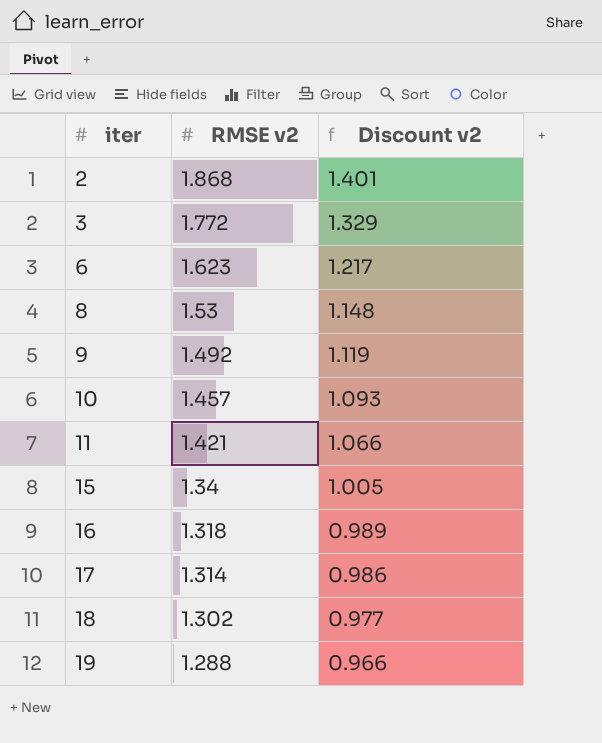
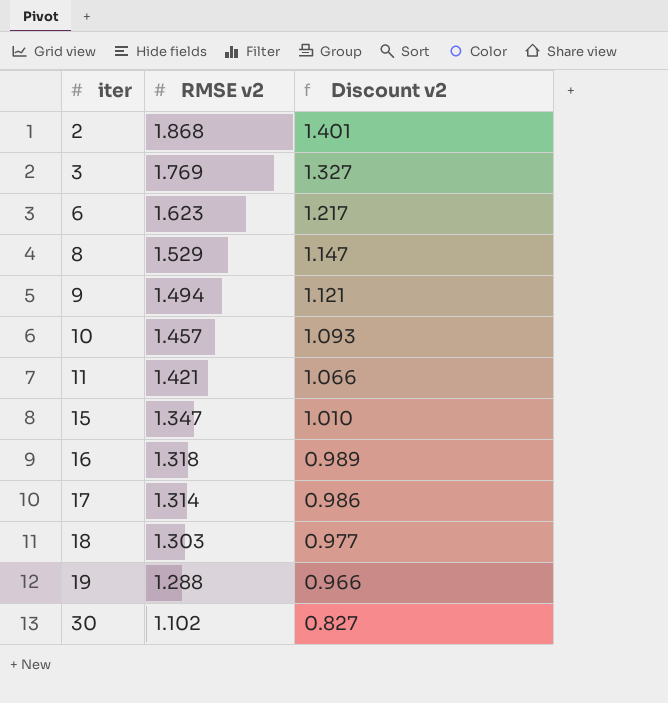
3 | RMSE v2: 1.772 -> 1.769
3 | Discount v2: 1.329 -> 1.327
8 | RMSE v2: 1.53 -> 1.529
8 | Discount v2: 1.148 -> 1.147
9 | RMSE v2: 1.492 -> 1.494
9 | Discount v2: 1.119 -> 1.121
15 | RMSE v2: 1.34 -> 1.347
15 | Discount v2: 1.005 -> 1.010
18 | RMSE v2: 1.302 -> 1.303
row 30: none -> 1.102 | 0.827

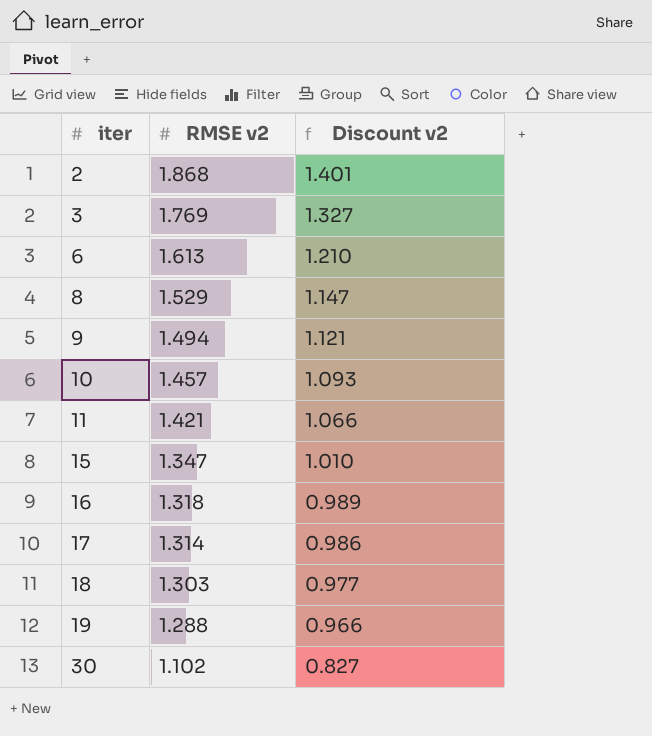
6 | RMSE v2: 1.623 -> 1.613
6 | Discount v2: 1.217 -> 1.210

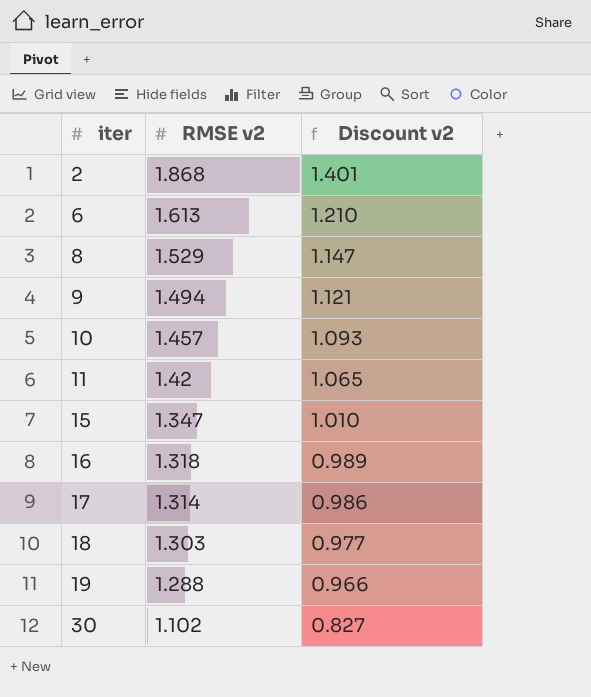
row 3: 1.769 | 1.327 -> none
11 | RMSE v2: 1.421 -> 1.42
11 | Discount v2: 1.066 -> 1.065

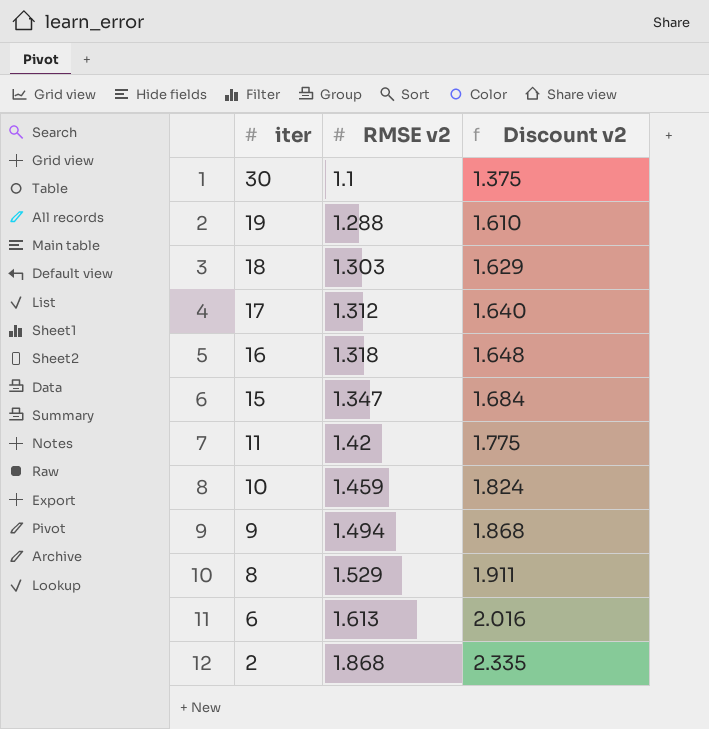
row order: iter ascending -> iter descending
column Discount v2 | formula: [RMSE v2] * 0.75 -> [RMSE v2] * 1.25
30 | RMSE v2: 1.102 -> 1.1
17 | RMSE v2: 1.314 -> 1.312
10 | RMSE v2: 1.457 -> 1.459

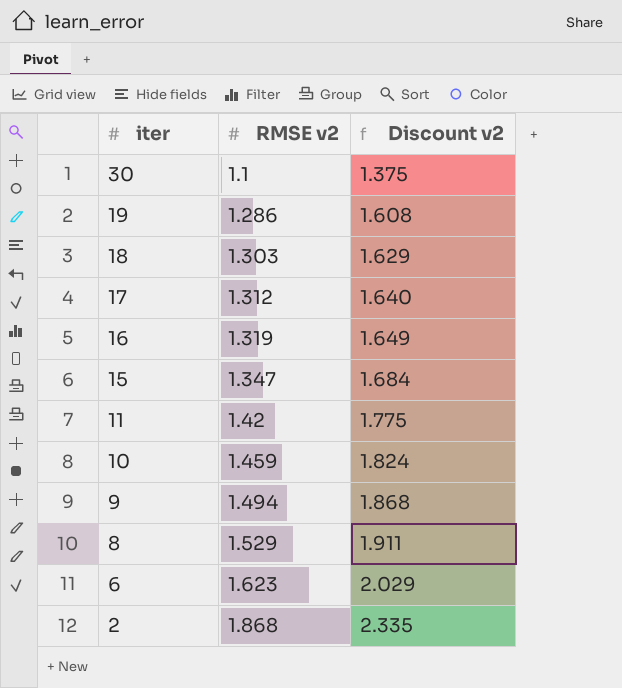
19 | RMSE v2: 1.288 -> 1.286
19 | Discount v2: 1.610 -> 1.608
16 | RMSE v2: 1.318 -> 1.319
16 | Discount v2: 1.648 -> 1.649
6 | RMSE v2: 1.613 -> 1.623
6 | Discount v2: 2.016 -> 2.029

